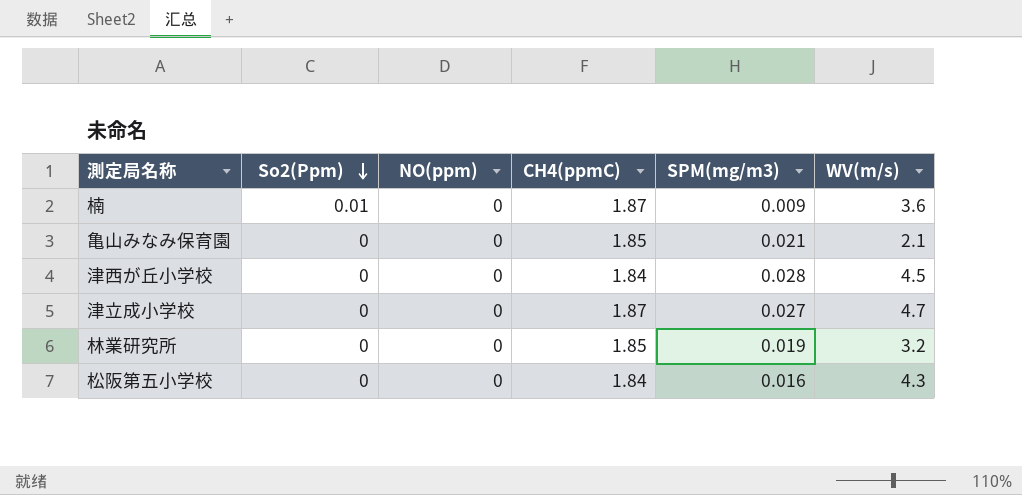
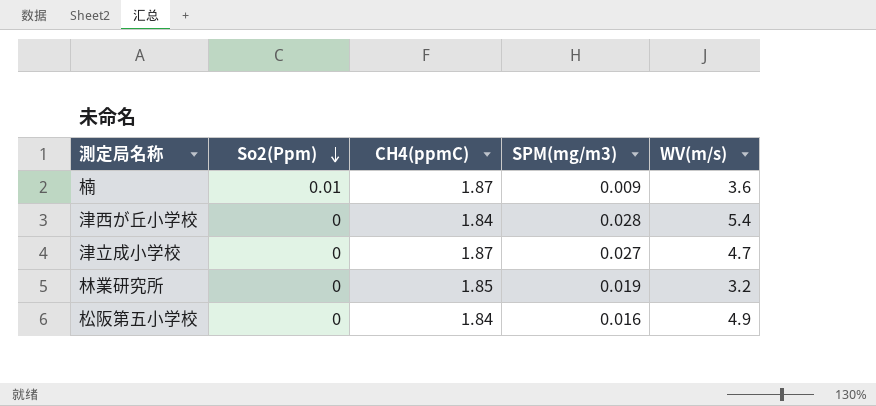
column NO(ppm) | position: 3 -> none
row 亀山みなみ保育園: 0 | 0 | 1.85 | 0.021 | 2.1 -> none
津西が丘小学校 | WV(m/s): 4.5 -> 5.4
松阪第五小学校 | WV(m/s): 4.3 -> 4.9

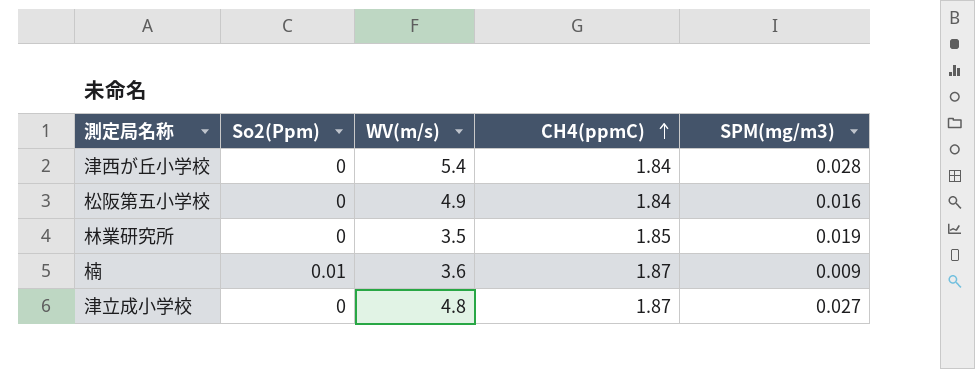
row order: So2(Ppm) descending -> CH4(ppmC) ascending
column WV(m/s) | position: 5 -> 3
林業研究所 | WV(m/s): 3.2 -> 3.5
津立成小学校 | WV(m/s): 4.7 -> 4.8

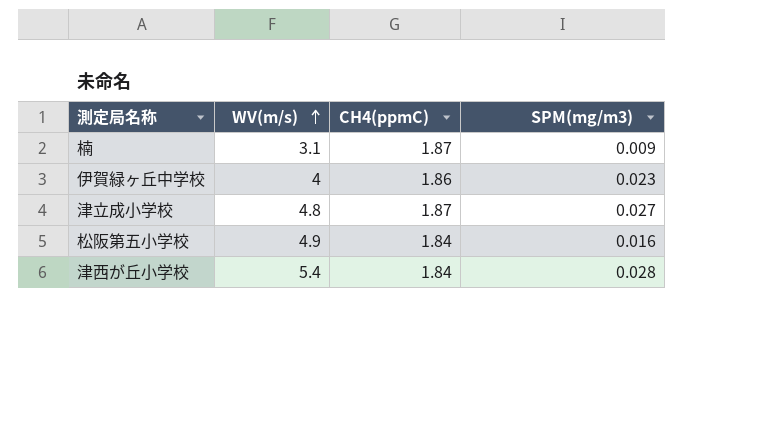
row order: CH4(ppmC) ascending -> WV(m/s) ascending
column So2(Ppm) | position: 2 -> none
row 林業研究所: 0 | 3.5 | 1.85 | 0.019 -> none
楠 | WV(m/s): 3.6 -> 3.1
row 伊賀緑ヶ丘中学校: none -> 4 | 1.86 | 0.023

